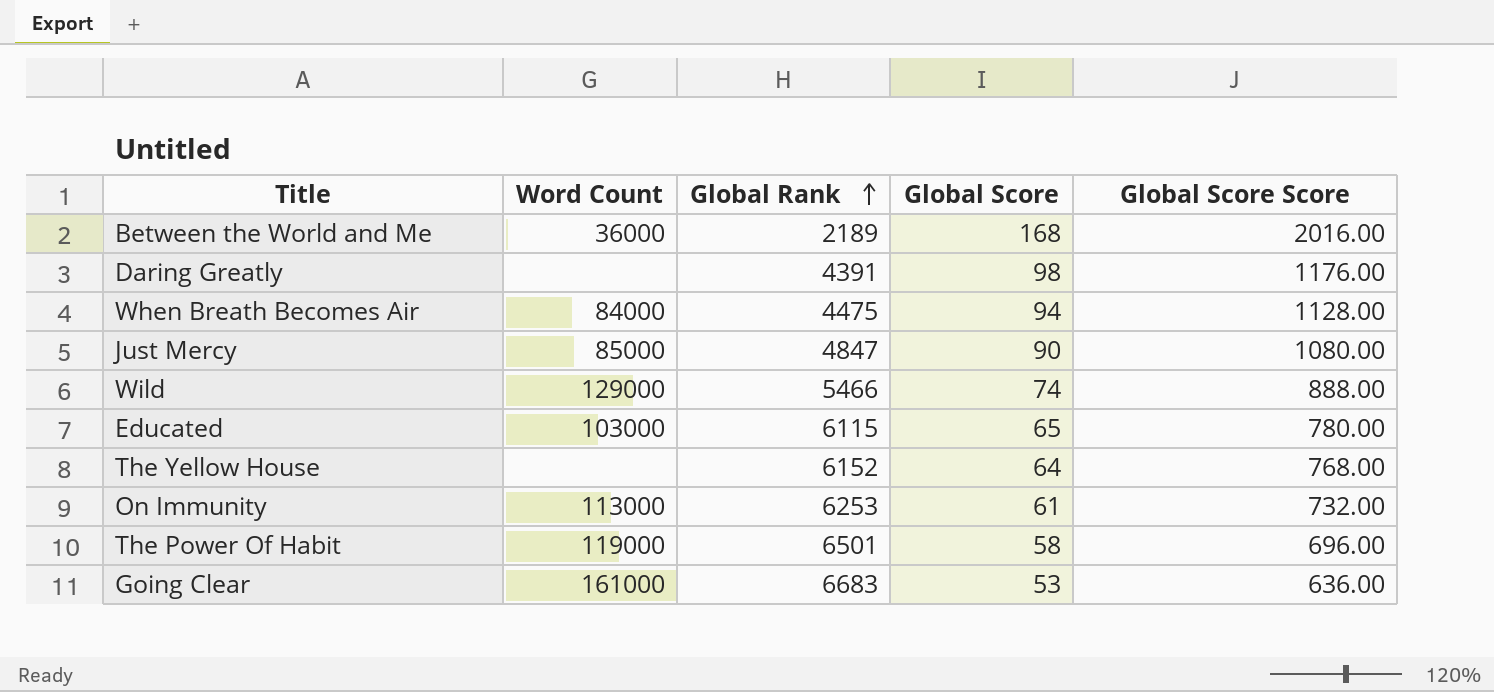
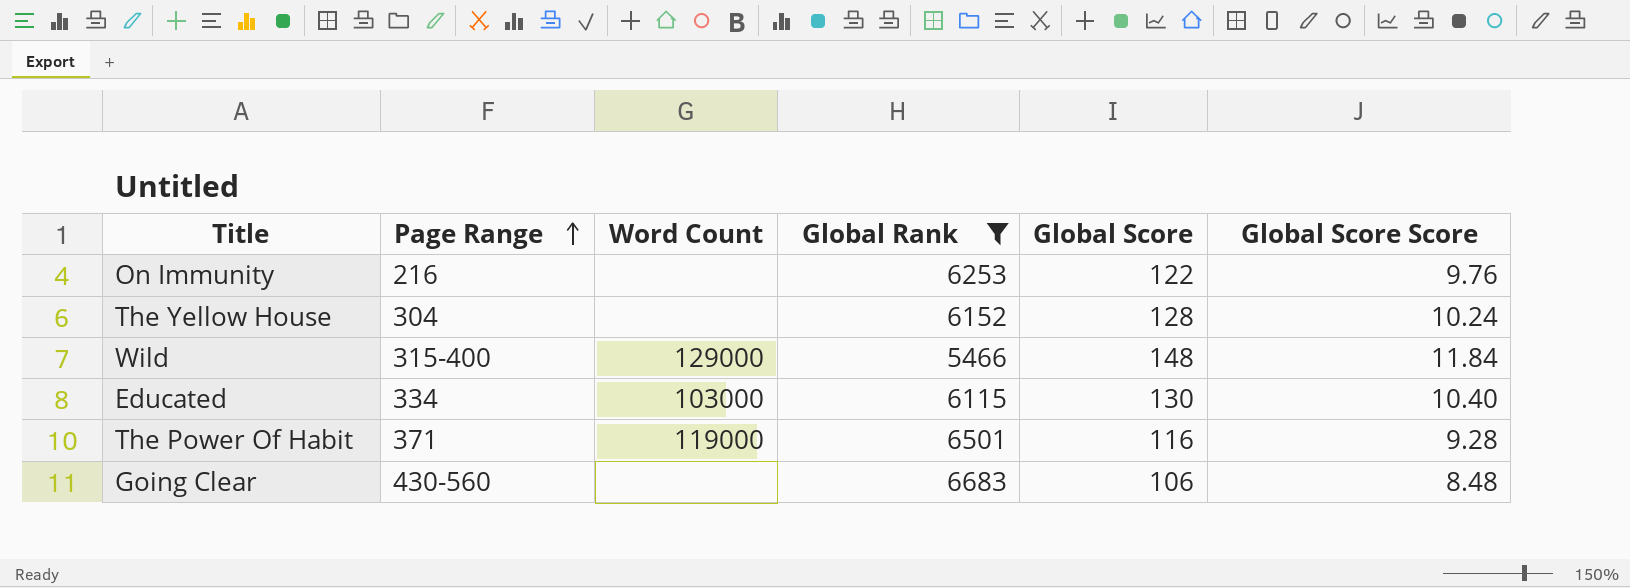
filter: none -> Global Rank >= 5466
row order: Global Rank ascending -> Page Range ascending
column Page Range | position: none -> 2
column Global Score Score | formula: [Global Score] * 12 -> [Global Score] * 0.08
On Immunity | Word Count: 113000 -> none
On Immunity | Global Score: 61 -> 122
The Yellow House | Global Score: 64 -> 128
Wild | Global Score: 74 -> 148
Educated | Global Score: 65 -> 130
The Power Of Habit | Global Score: 58 -> 116
Going Clear | Word Count: 161000 -> none
Going Clear | Global Score: 53 -> 106

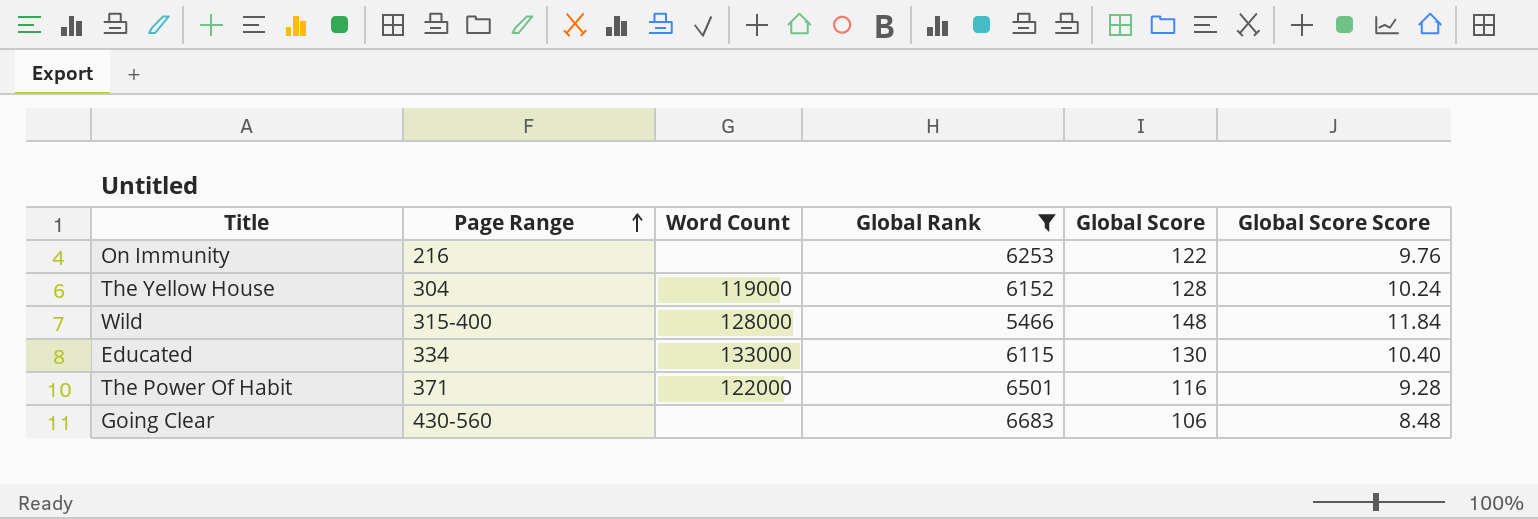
The Yellow House | Word Count: none -> 119000
Wild | Word Count: 129000 -> 128000
Educated | Word Count: 103000 -> 133000
The Power Of Habit | Word Count: 119000 -> 122000

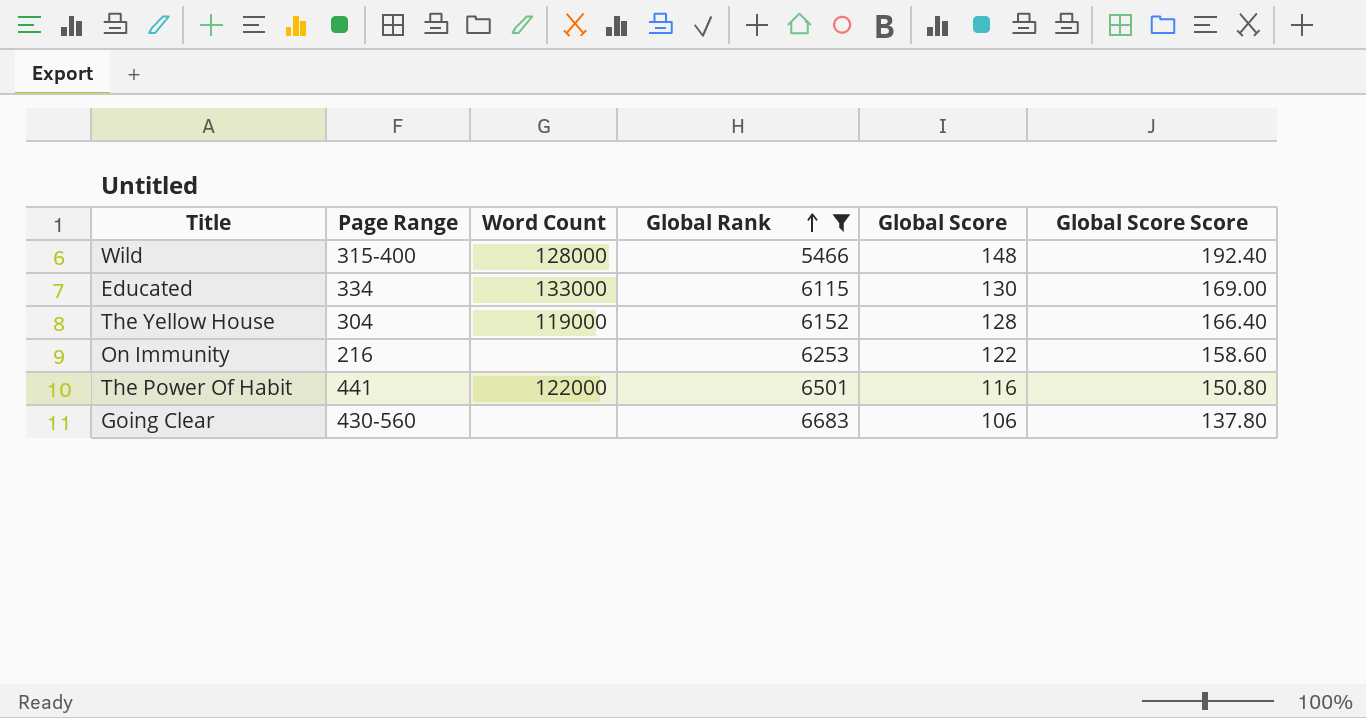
row order: Page Range ascending -> Global Rank ascending
column Global Score Score | formula: [Global Score] * 0.08 -> [Global Score] * 1.3
The Power Of Habit | Page Range: 371 -> 441

